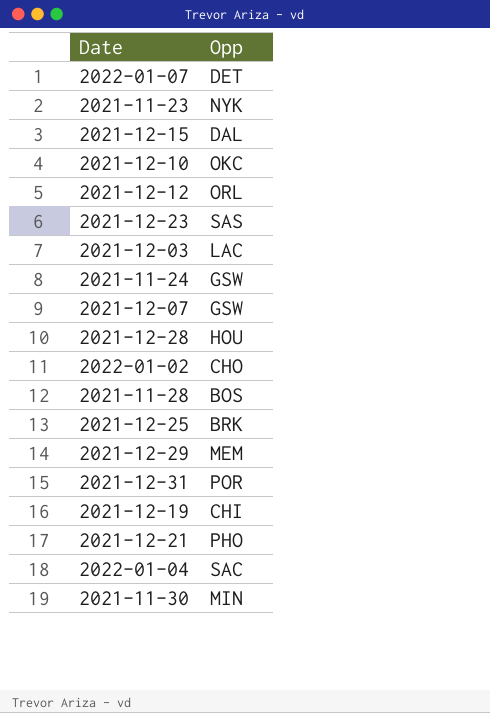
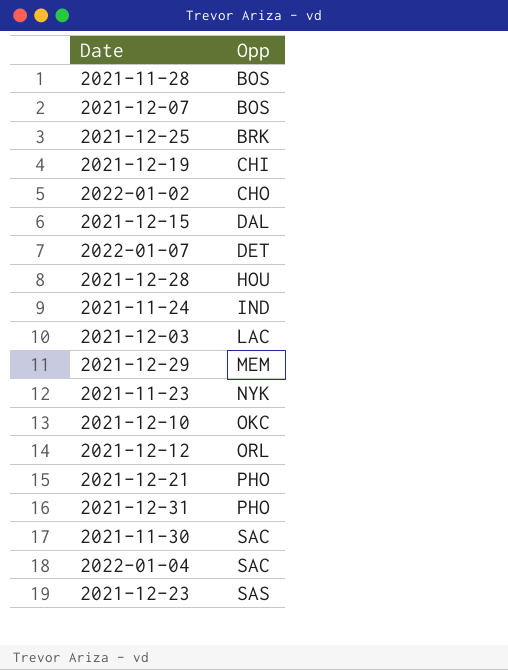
row order: none -> Opp ascending
2021-12-07 | Opp: GSW -> BOS
2021-11-24 | Opp: GSW -> IND
2021-12-31 | Opp: POR -> PHO
2021-11-30 | Opp: MIN -> SAC

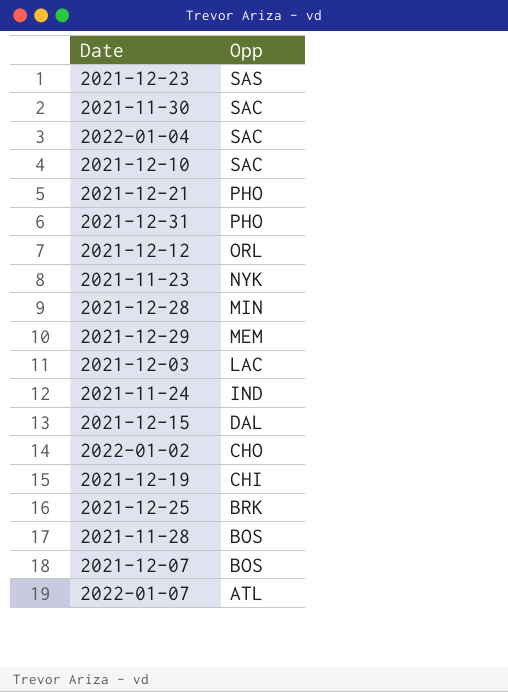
row order: Opp ascending -> Opp descending
2021-12-10 | Opp: OKC -> SAC
2021-12-28 | Opp: HOU -> MIN
2022-01-07 | Opp: DET -> ATL

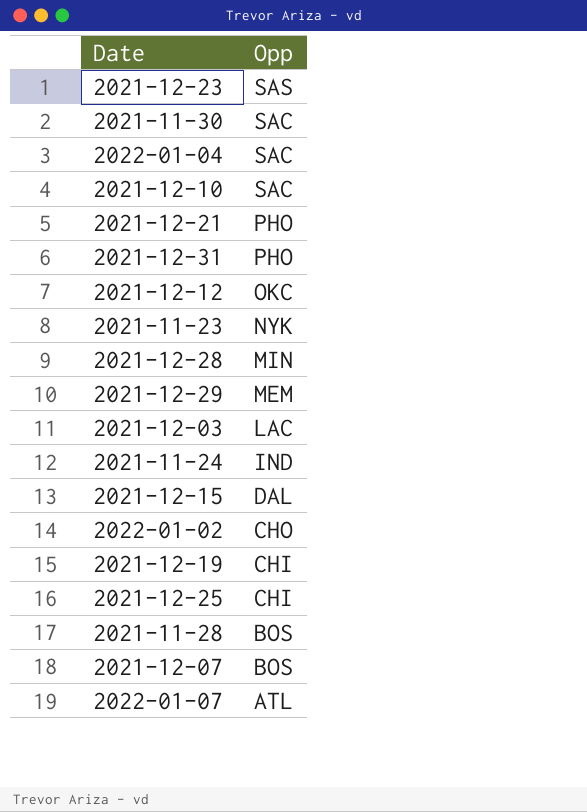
2021-12-12 | Opp: ORL -> OKC
2021-12-25 | Opp: BRK -> CHI

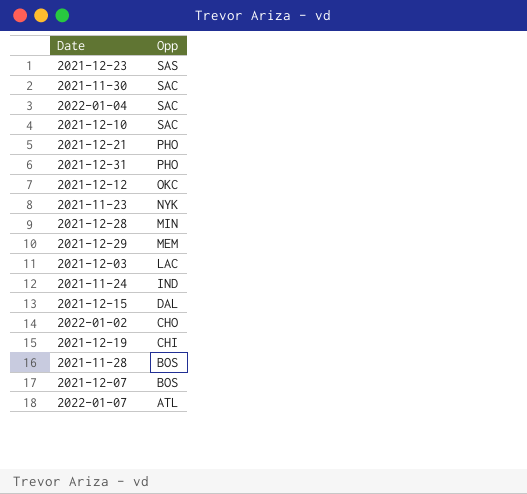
row 2021-12-25: CHI -> none

